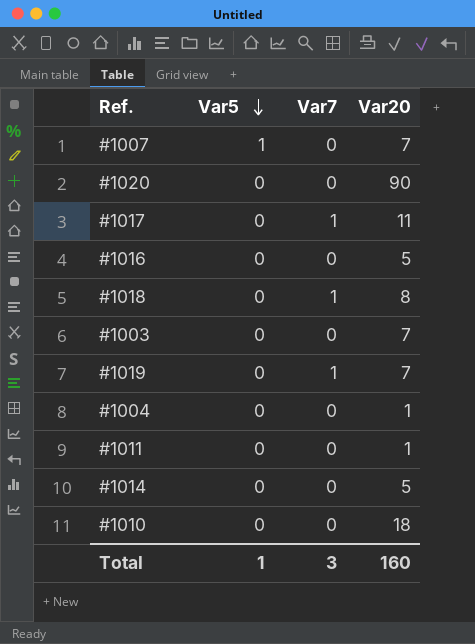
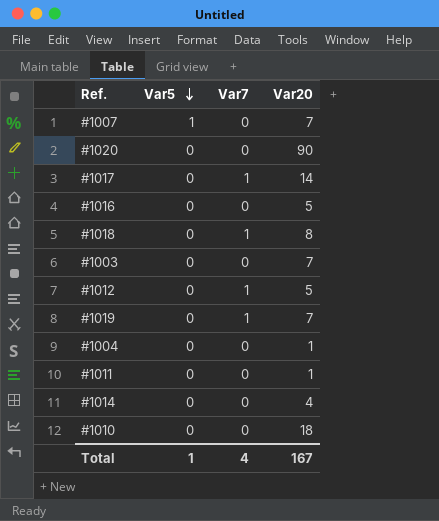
#1017 | Var20: 11 -> 14
row #1012: none -> 0 | 1 | 5
#1014 | Var20: 5 -> 4
Total | Var7: 3 -> 4
Total | Var20: 160 -> 167

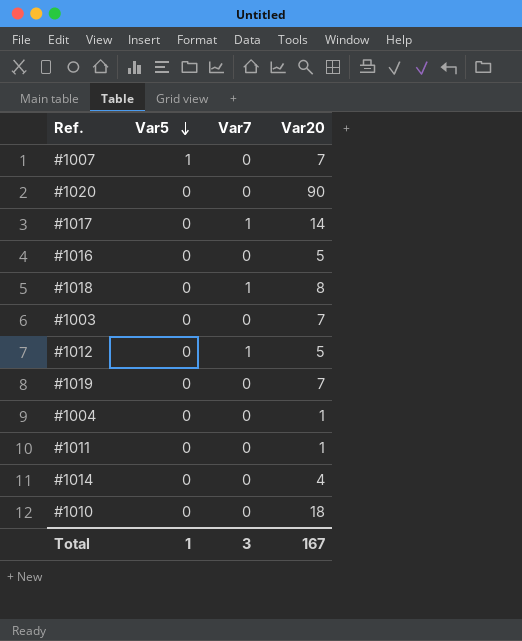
#1019 | Var7: 1 -> 0
Total | Var7: 4 -> 3

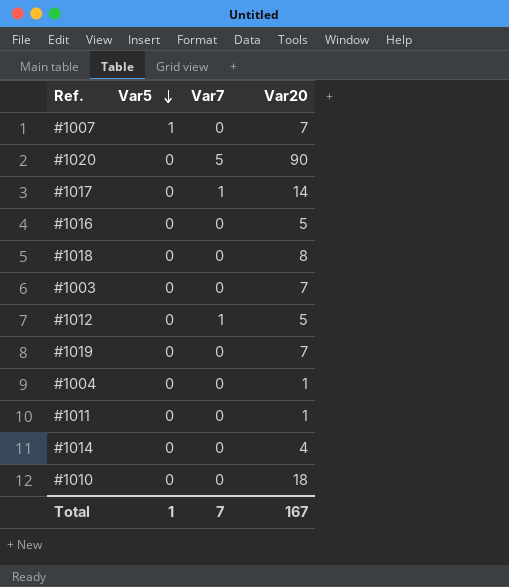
#1020 | Var7: 0 -> 5
#1018 | Var7: 1 -> 0
Total | Var7: 3 -> 7

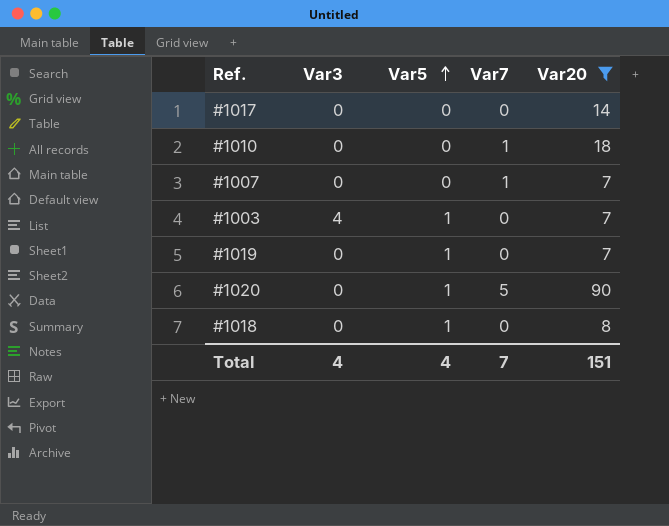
filter: none -> Var20 >= 7
row order: Var5 descending -> Var5 ascending
column Var3 | position: none -> 2
#1017 | Var7: 1 -> 0
#1010 | Var7: 0 -> 1
#1007 | Var5: 1 -> 0
#1007 | Var7: 0 -> 1
#1003 | Var5: 0 -> 1
#1019 | Var5: 0 -> 1
#1020 | Var5: 0 -> 1
#1018 | Var5: 0 -> 1
Total | Var5: 1 -> 4
Total | Var20: 167 -> 151

